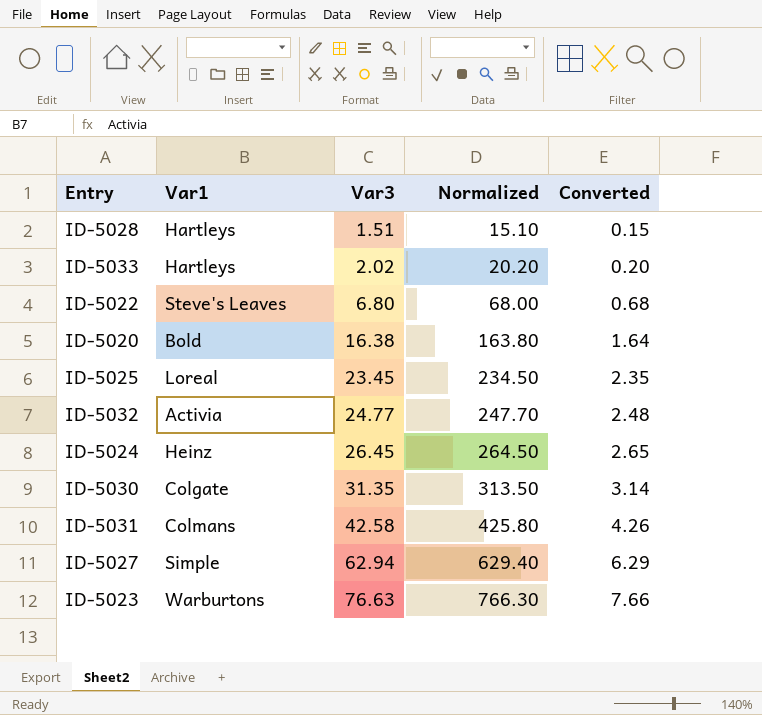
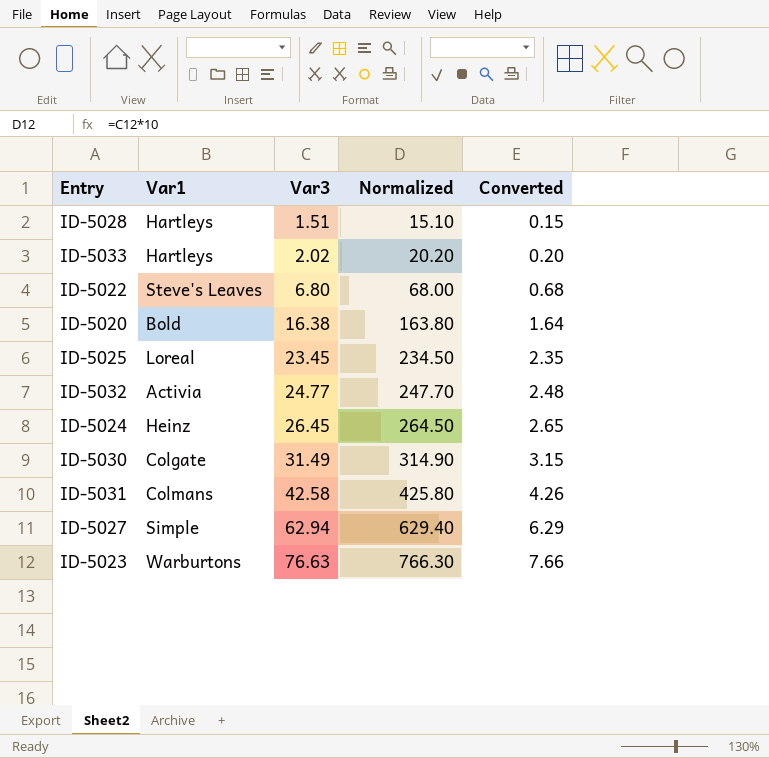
ID-5030 | Var3: 31.35 -> 31.49
ID-5030 | Normalized: 313.50 -> 314.90
ID-5030 | Converted: 3.14 -> 3.15

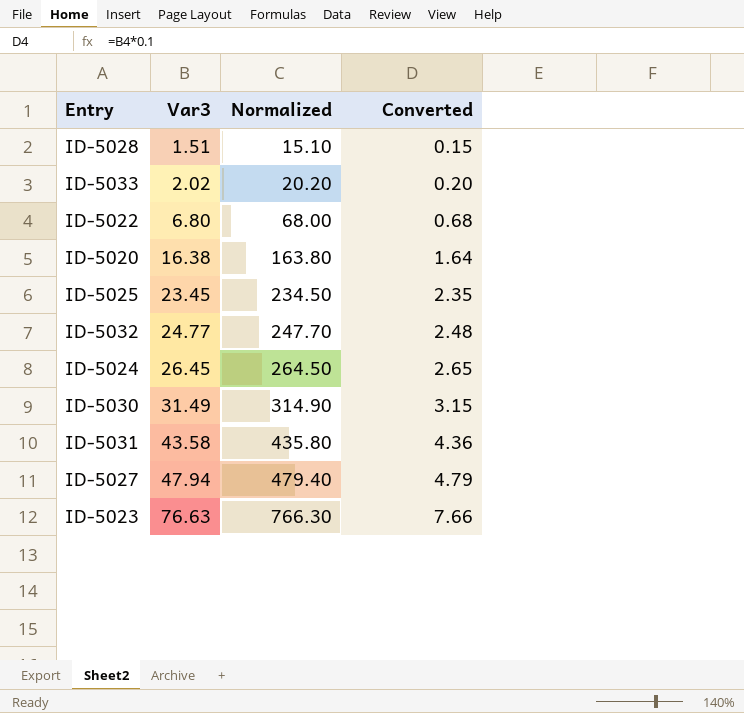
column Var1 | position: 2 -> none
ID-5031 | Var3: 42.58 -> 43.58
ID-5031 | Normalized: 425.80 -> 435.80
ID-5031 | Converted: 4.26 -> 4.36
ID-5027 | Var3: 62.94 -> 47.94
ID-5027 | Normalized: 629.40 -> 479.40
ID-5027 | Converted: 6.29 -> 4.79

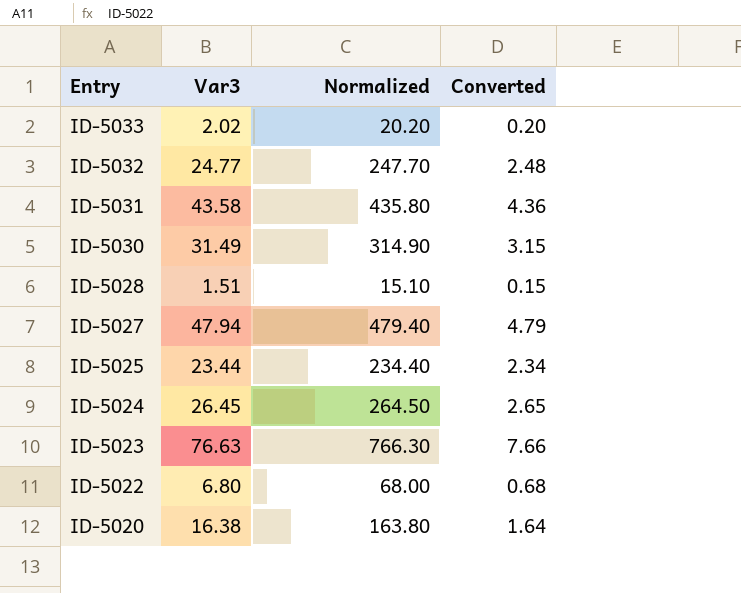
row order: Var3 ascending -> Entry descending
ID-5025 | Var3: 23.45 -> 23.44
ID-5025 | Normalized: 234.50 -> 234.40
ID-5025 | Converted: 2.35 -> 2.34

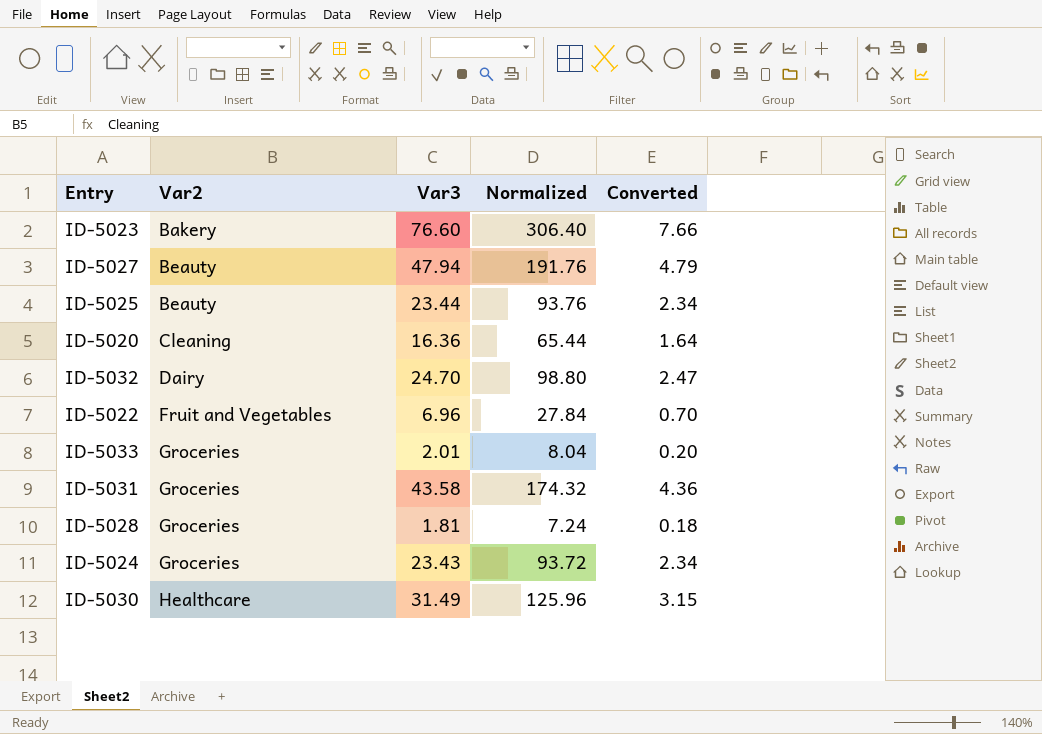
row order: Entry descending -> Var2 ascending
column Var2 | position: none -> 2
column Normalized | formula: [Var3] * 10 -> [Var3] * 4
ID-5023 | Var3: 76.63 -> 76.60
ID-5020 | Var3: 16.38 -> 16.36
ID-5032 | Var3: 24.77 -> 24.70
ID-5032 | Converted: 2.48 -> 2.47
ID-5022 | Var3: 6.80 -> 6.96
ID-5022 | Converted: 0.68 -> 0.70
ID-5033 | Var3: 2.02 -> 2.01
ID-5028 | Var3: 1.51 -> 1.81
ID-5028 | Converted: 0.15 -> 0.18
ID-5024 | Var3: 26.45 -> 23.43
ID-5024 | Converted: 2.65 -> 2.34

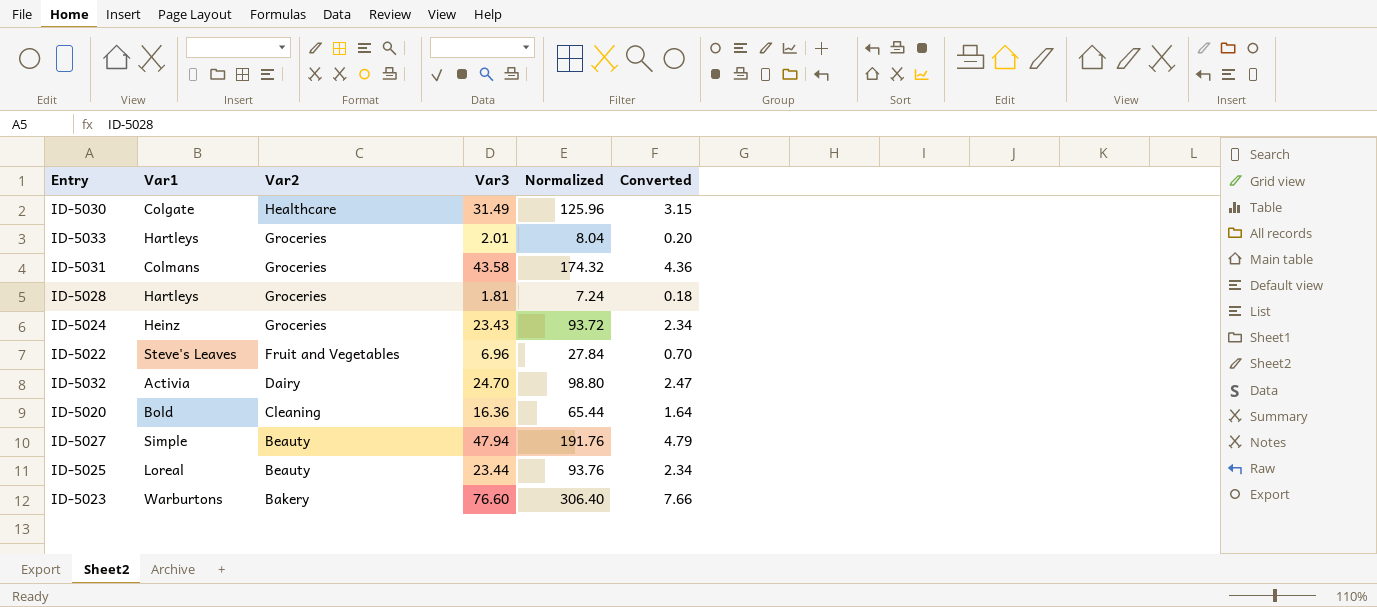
row order: Var2 ascending -> Var2 descending
column Var1 | position: none -> 2

